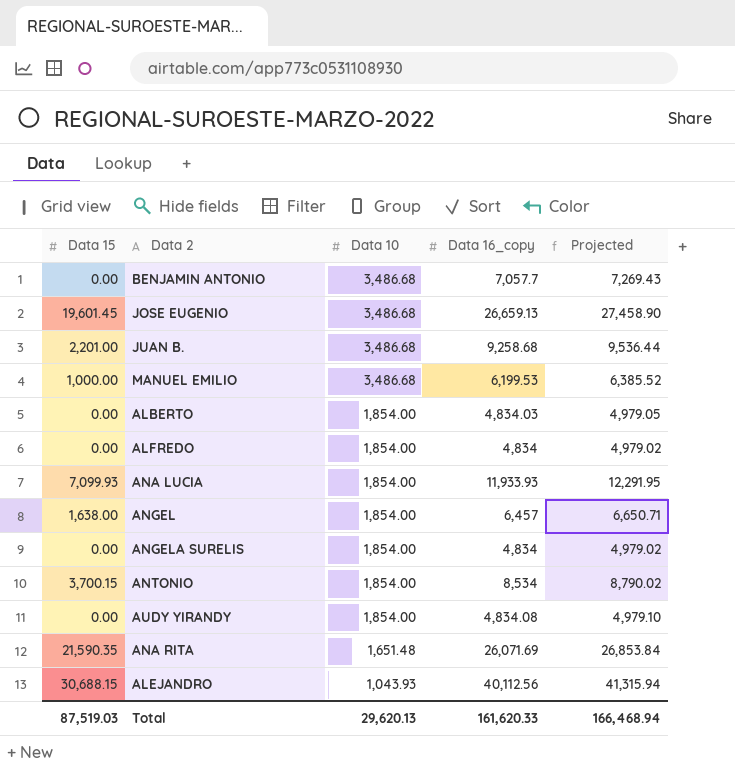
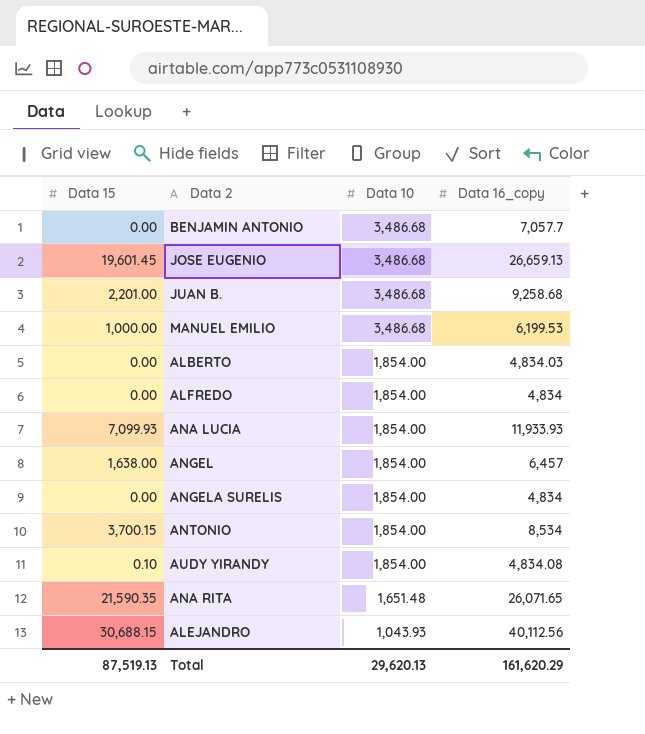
column Projected | formula: [Data 16_copy] * 1.03 -> none
AUDY YIRANDY | Data 15: 0.00 -> 0.10
ANA RITA | Data 16_copy: 26,071.69 -> 26,071.65
Total | Data 15: 87,519.03 -> 87,519.13
Total | Data 16_copy: 161,620.33 -> 161,620.29

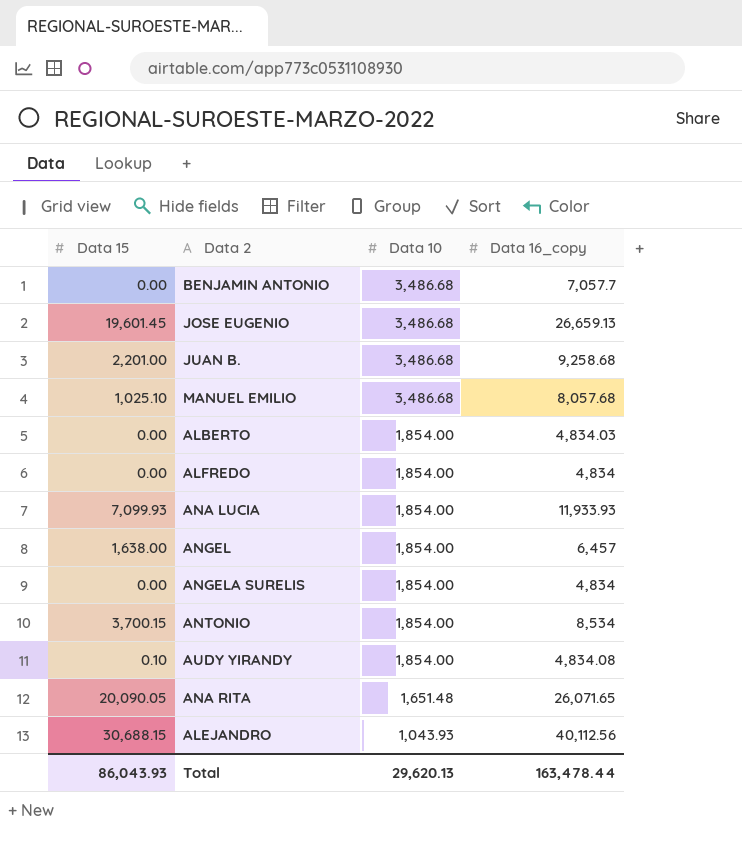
MANUEL EMILIO | Data 15: 1,000.00 -> 1,025.10
MANUEL EMILIO | Data 16_copy: 6,199.53 -> 8,057.68
ANA RITA | Data 15: 21,590.35 -> 20,090.05
Total | Data 15: 87,519.13 -> 86,043.93
Total | Data 16_copy: 161,620.29 -> 163,478.44

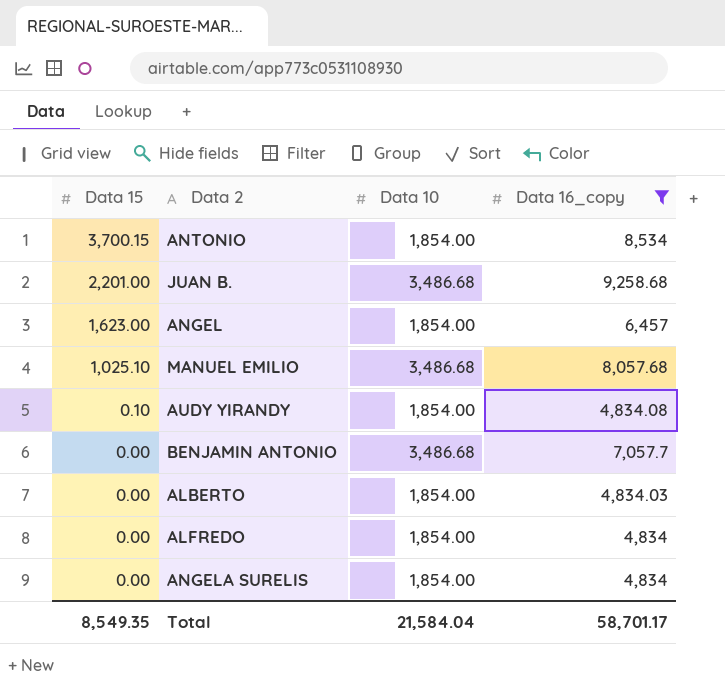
filter: none -> Data 16_copy <= 9,258.68
row order: Data 10 descending -> Data 15 descending
ANGEL | Data 15: 1,638.00 -> 1,623.00
Total | Data 15: 86,043.93 -> 8,549.35
Total | Data 10: 29,620.13 -> 21,584.04
Total | Data 16_copy: 163,478.44 -> 58,701.17

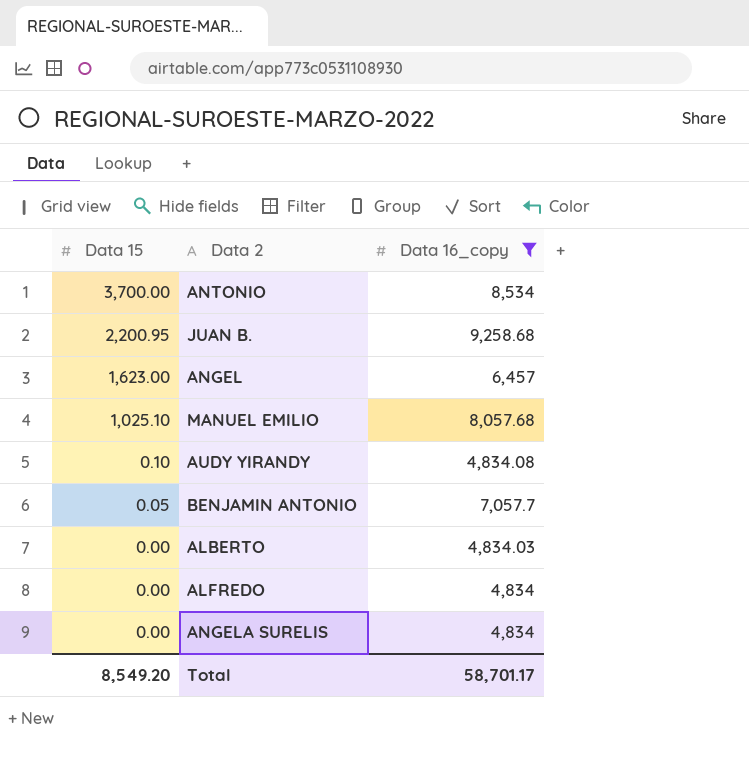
column Data 10 | position: 3 -> none
ANTONIO | Data 15: 3,700.15 -> 3,700.00
JUAN B. | Data 15: 2,201.00 -> 2,200.95
BENJAMIN ANTONIO | Data 15: 0.00 -> 0.05
Total | Data 15: 8,549.35 -> 8,549.20

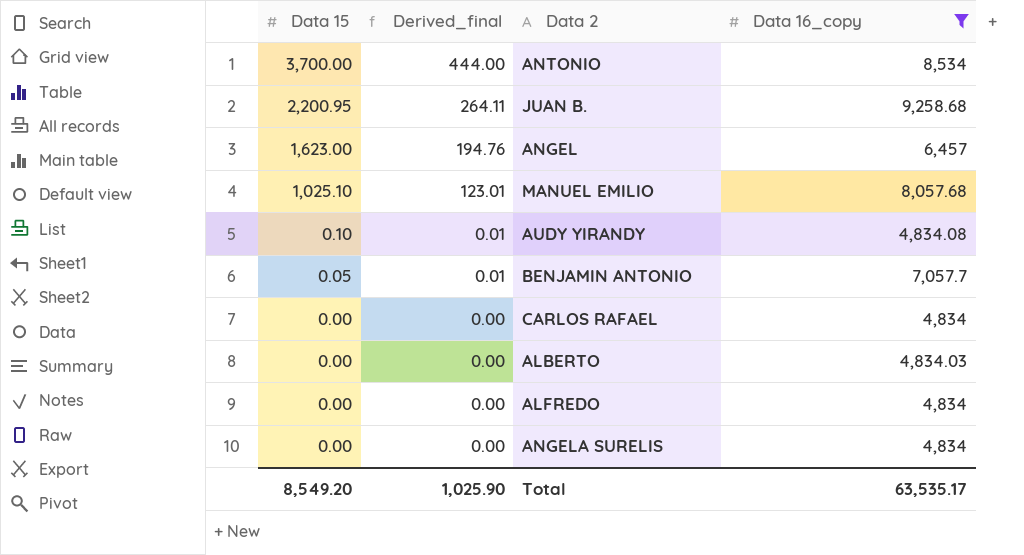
column Derived_final | formula: none -> [Data 15] * 0.12
row CARLOS RAFAEL: none -> 0.00 | 0.00 | 4,834
Total | Data 16_copy: 58,701.17 -> 63,535.17

